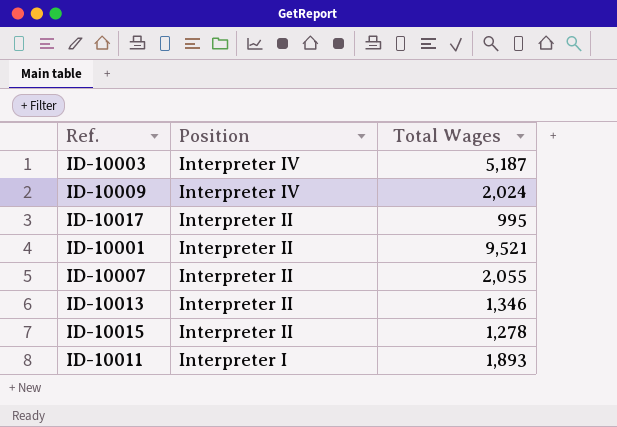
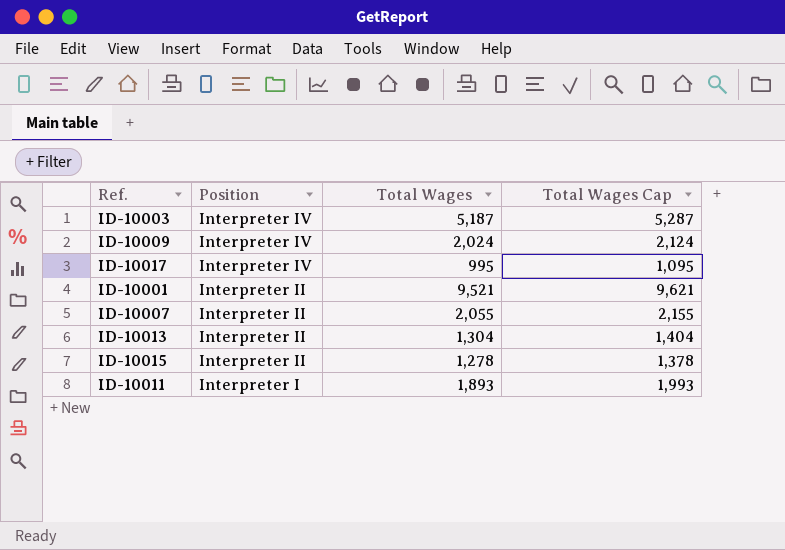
column Total Wages Cap | formula: none -> [Total Wages] + 100
ID-10017 | Position: Interpreter II -> Interpreter IV
ID-10013 | Total Wages: 1,346 -> 1,304

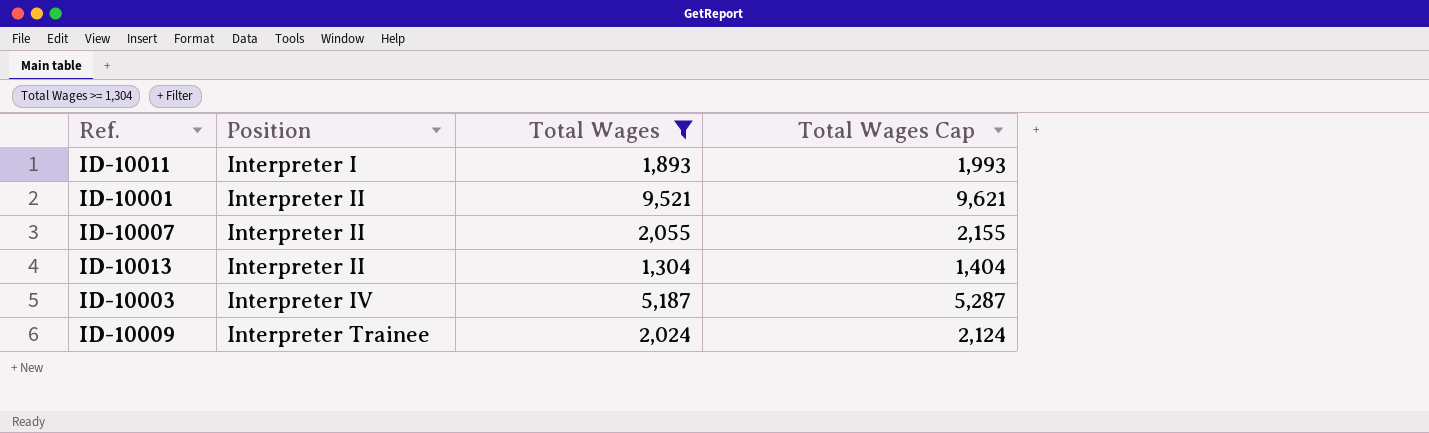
filter: none -> Total Wages >= 1,304
row order: Position descending -> Position ascending
ID-10009 | Position: Interpreter IV -> Interpreter Trainee

